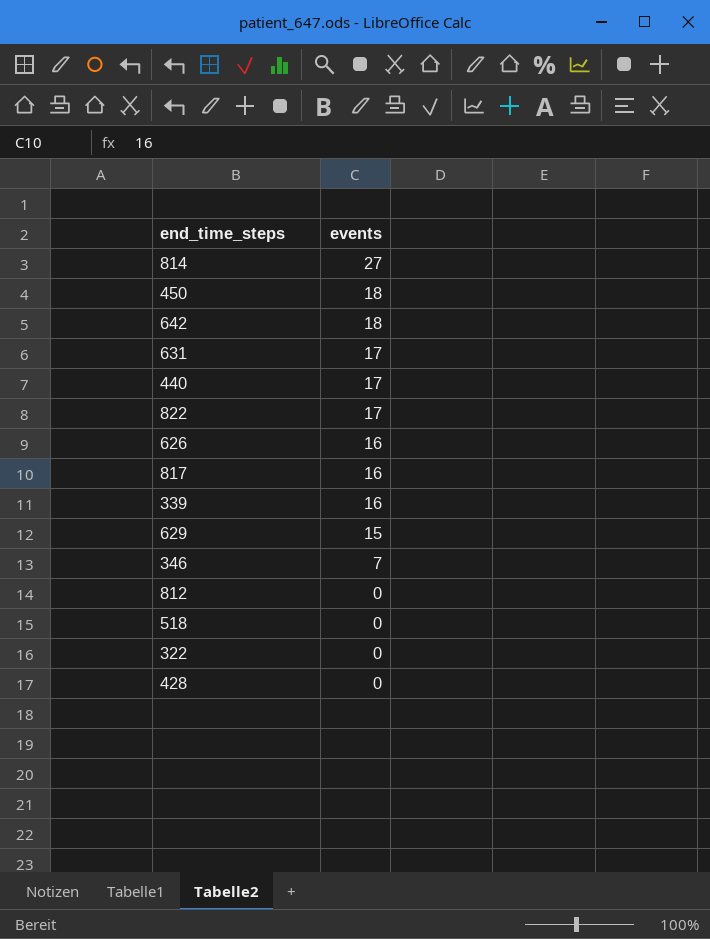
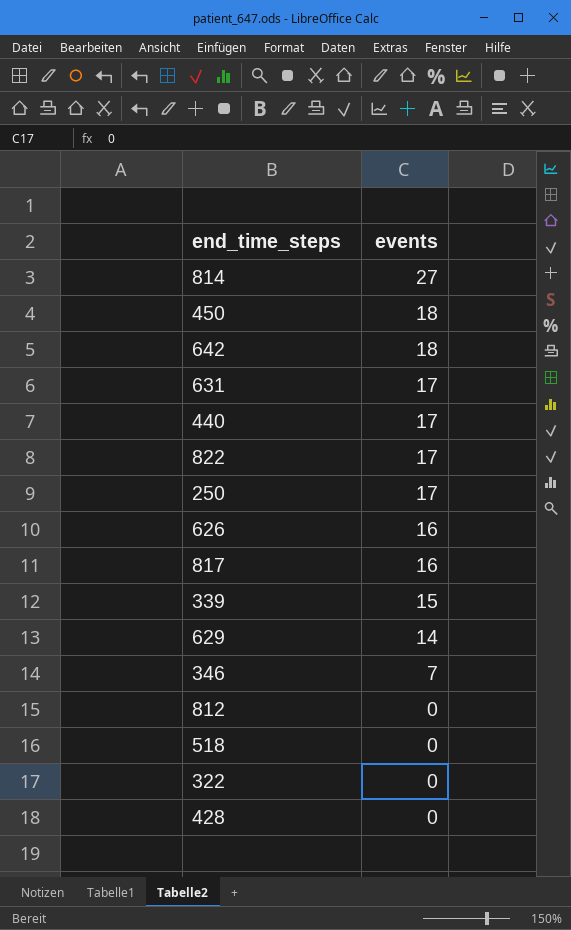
row 250: none -> 17
339 | events: 16 -> 15
629 | events: 15 -> 14

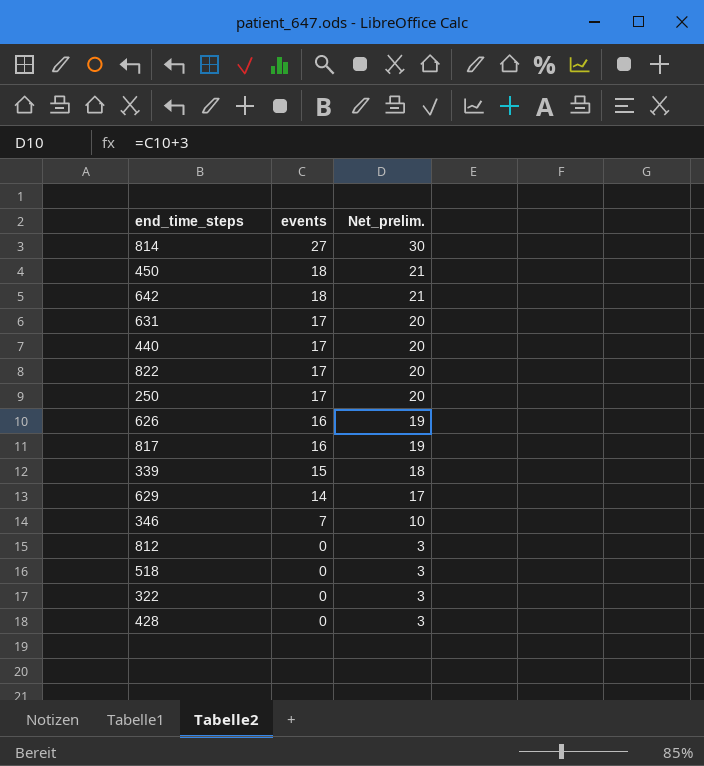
column Net_prelim. | formula: none -> [events] + 3

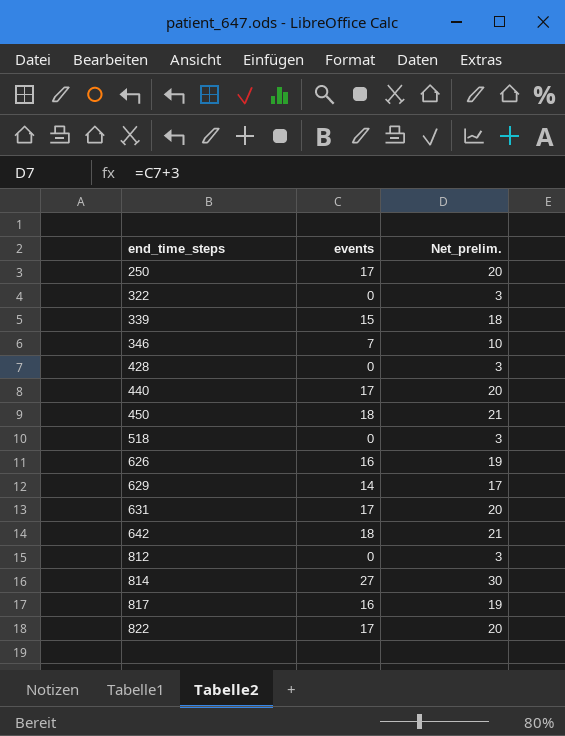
row order: events descending -> end_time_steps ascending

